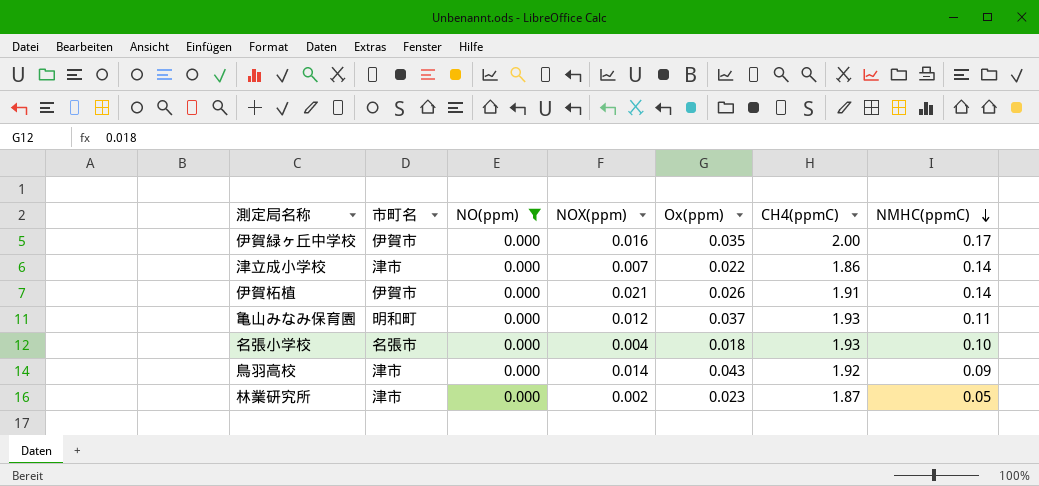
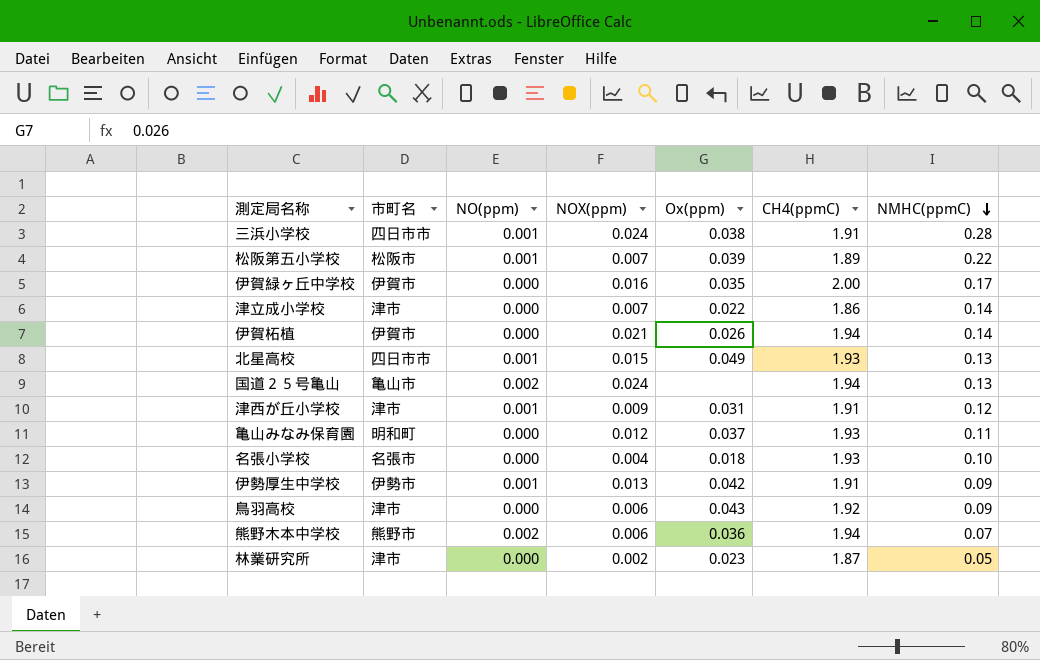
filter: NO(ppm) = 0.000 -> none
伊賀柘植 | CH4(ppmC): 1.91 -> 1.94
鳥羽高校 | NOX(ppm): 0.014 -> 0.006

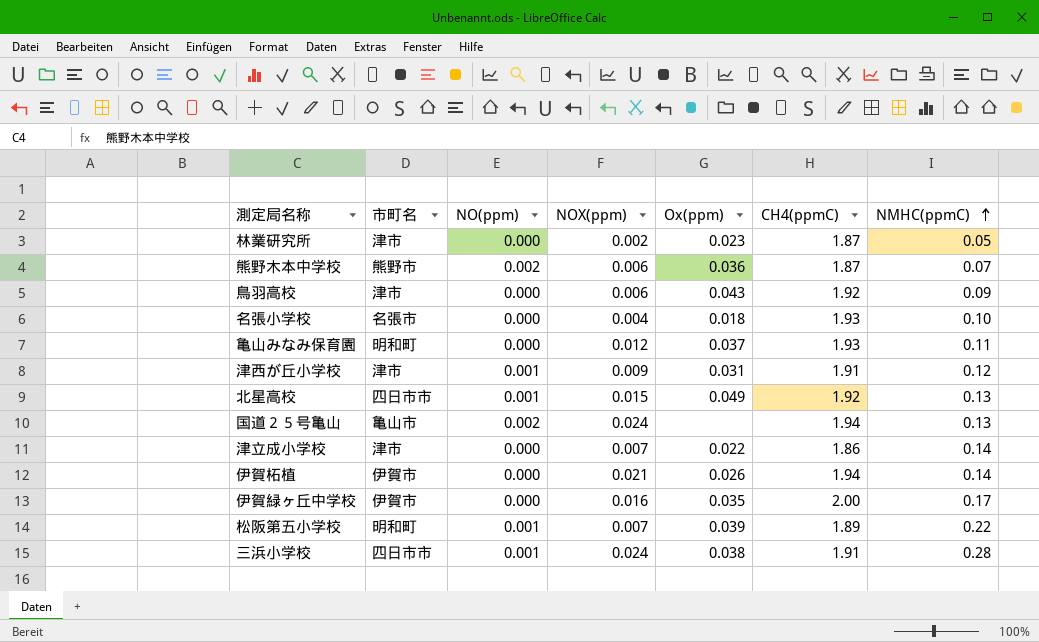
row order: NMHC(ppmC) descending -> NMHC(ppmC) ascending
row 伊勢厚生中学校: 伊勢市 | 0.001 | 0.013 | 0.042 | 1.91 | 0.09 -> none
熊野木本中学校 | CH4(ppmC): 1.94 -> 1.87
北星高校 | CH4(ppmC): 1.93 -> 1.92
松阪第五小学校 | 市町名: 松阪市 -> 明和町

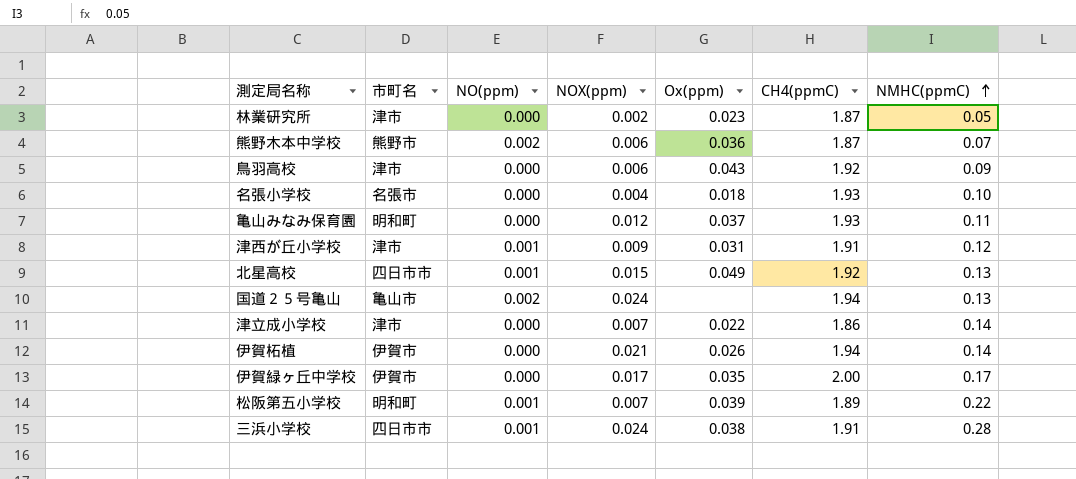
伊賀緑ヶ丘中学校 | NOX(ppm): 0.016 -> 0.017

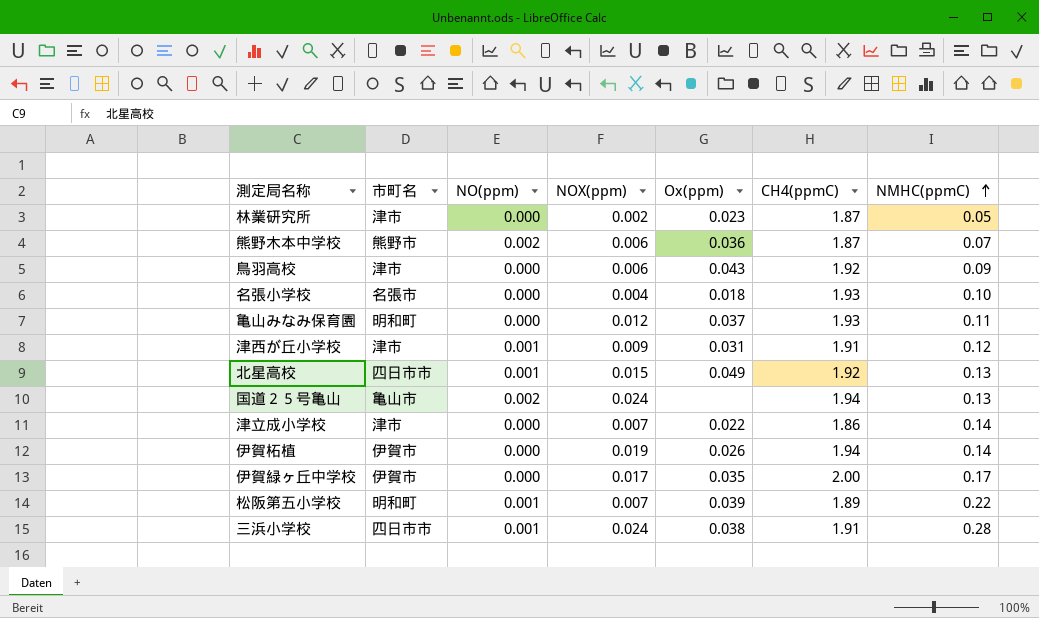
伊賀柘植 | NOX(ppm): 0.021 -> 0.019

